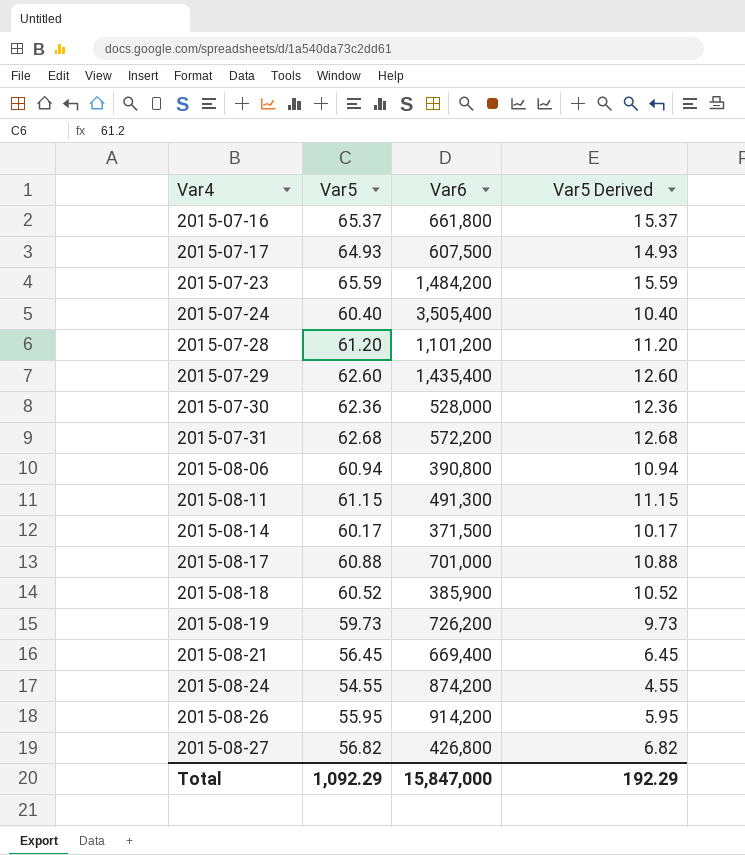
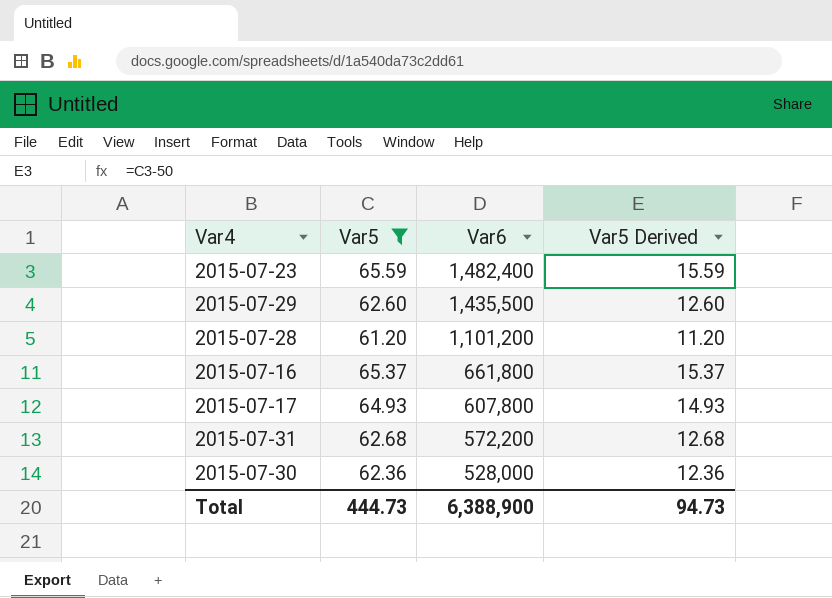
filter: none -> Var5 >= 61.20
row order: Var4 ascending -> Var6 descending
2015-07-23 | Var6: 1,484,200 -> 1,482,400
2015-07-29 | Var6: 1,435,400 -> 1,435,500
2015-07-17 | Var6: 607,500 -> 607,800
Total | Var5: 1,092.29 -> 444.73
Total | Var6: 15,847,000 -> 6,388,900
Total | Var5 Derived: 192.29 -> 94.73

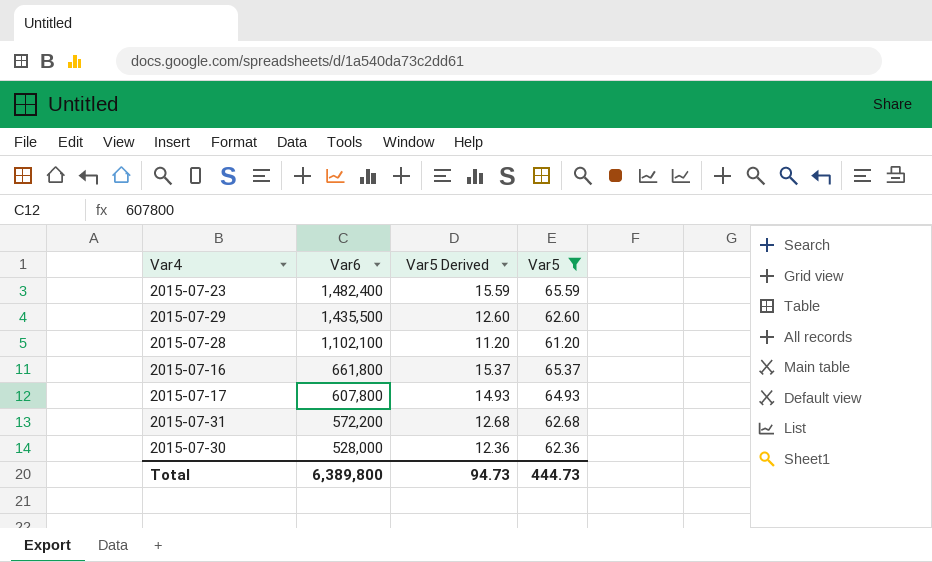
column Var5 | position: 2 -> 4
2015-07-28 | Var6: 1,101,200 -> 1,102,100
Total | Var6: 6,388,900 -> 6,389,800

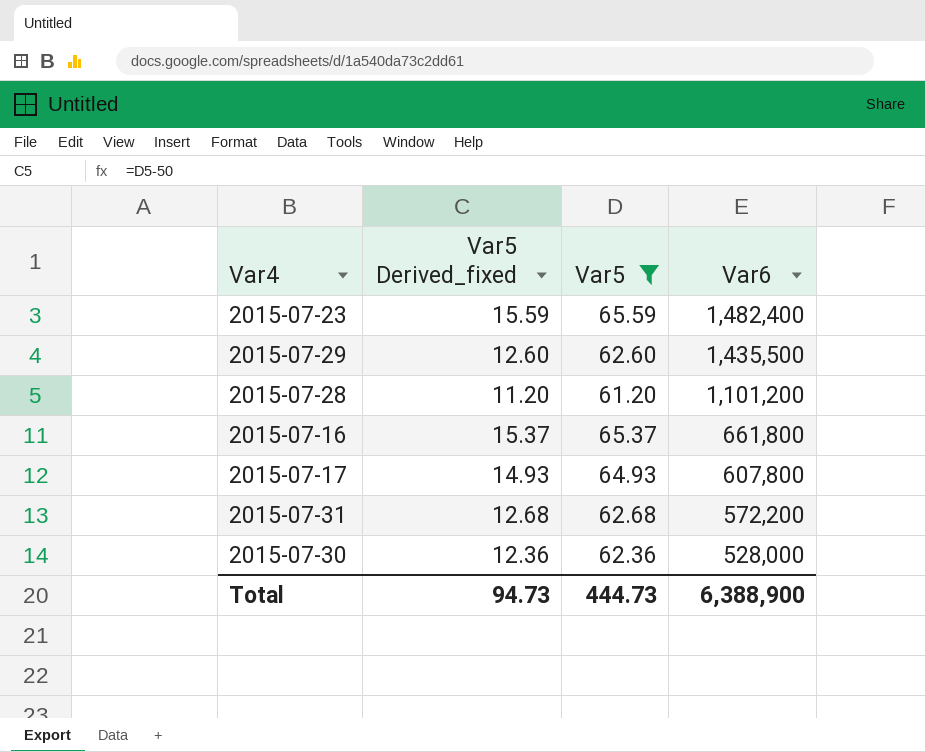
column name: Var5 Derived -> Var5 Derived_fixed
column Var6 | position: 2 -> 4
2015-07-28 | Var6: 1,102,100 -> 1,101,200
Total | Var6: 6,389,800 -> 6,388,900

